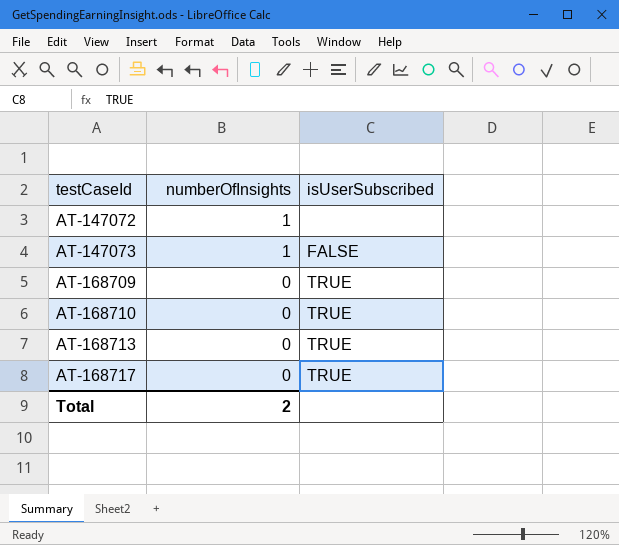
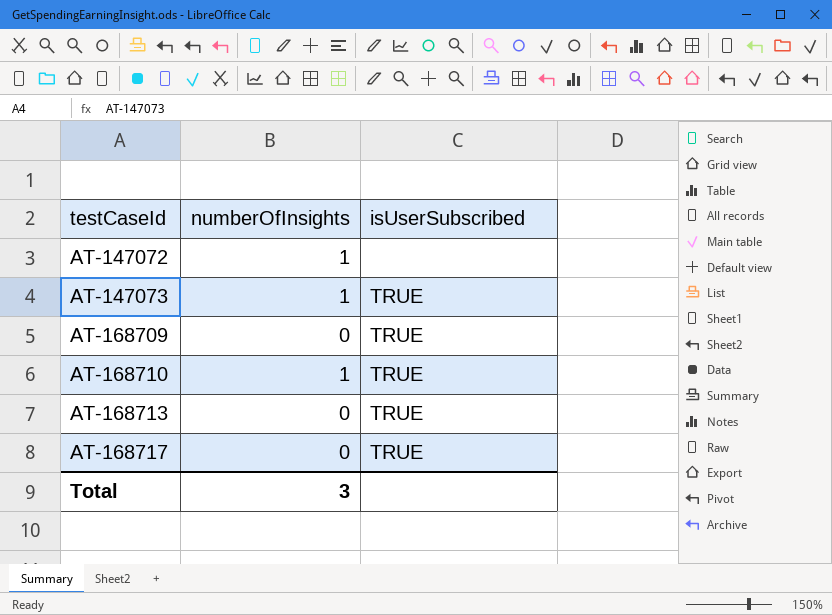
AT-147073 | isUserSubscribed: FALSE -> TRUE
AT-168710 | numberOfInsights: 0 -> 1
Total | numberOfInsights: 2 -> 3

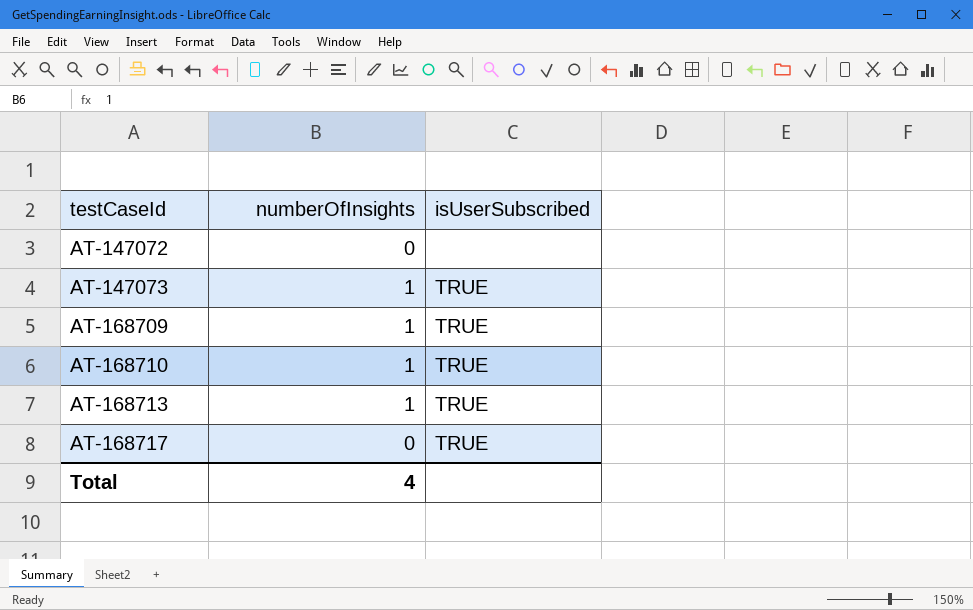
AT-147072 | numberOfInsights: 1 -> 0
AT-168709 | numberOfInsights: 0 -> 1
AT-168713 | numberOfInsights: 0 -> 1
Total | numberOfInsights: 3 -> 4

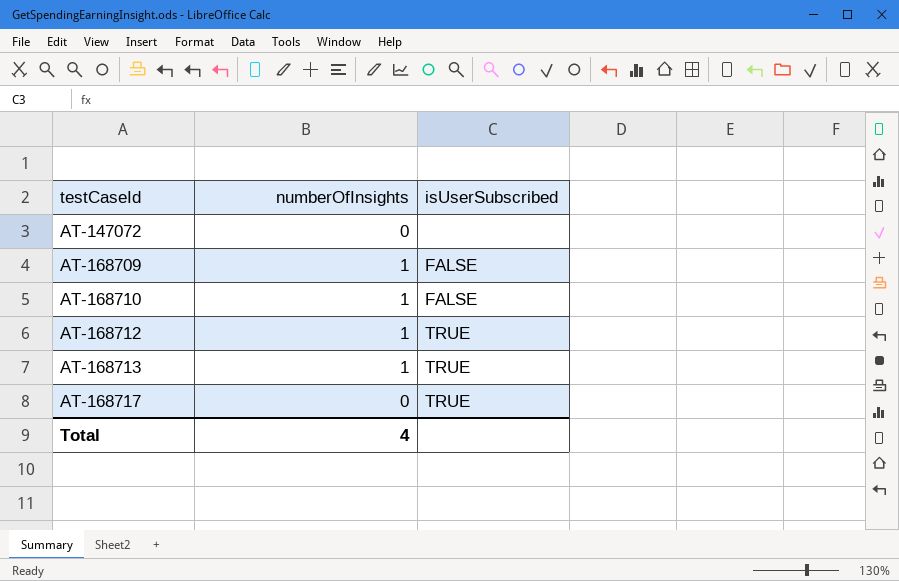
row AT-147073: 1 | TRUE -> none
AT-168709 | isUserSubscribed: TRUE -> FALSE
AT-168710 | isUserSubscribed: TRUE -> FALSE
row AT-168712: none -> 1 | TRUE

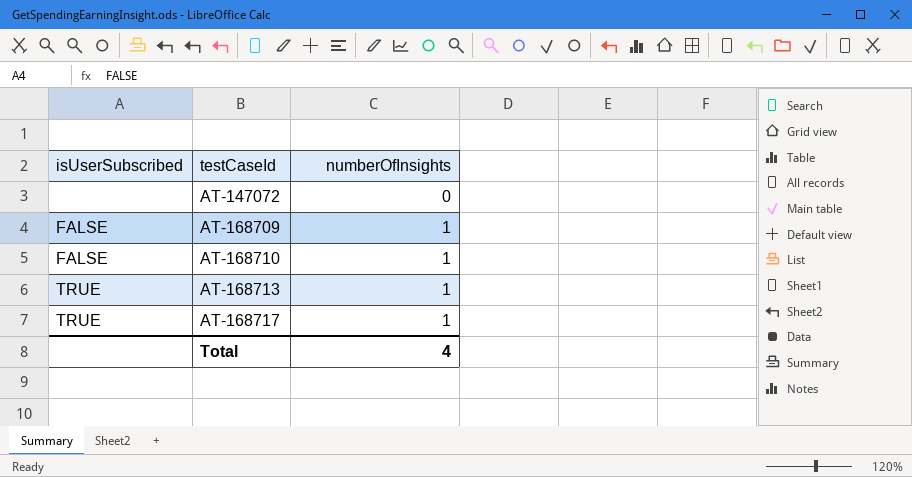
column isUserSubscribed | position: 3 -> 1
row AT-168712: 1 | TRUE -> none
AT-168717 | numberOfInsights: 0 -> 1

